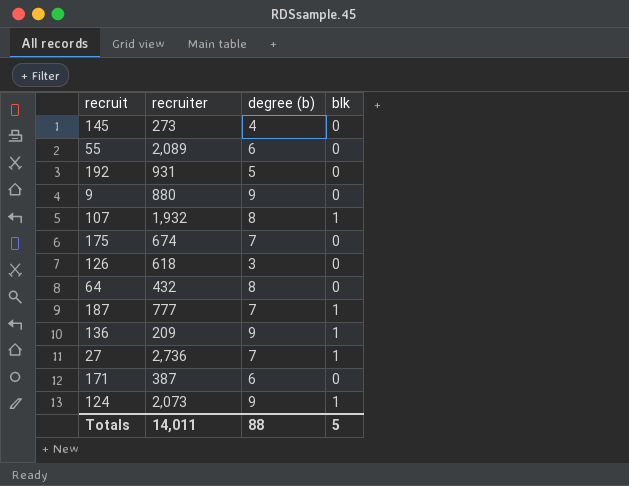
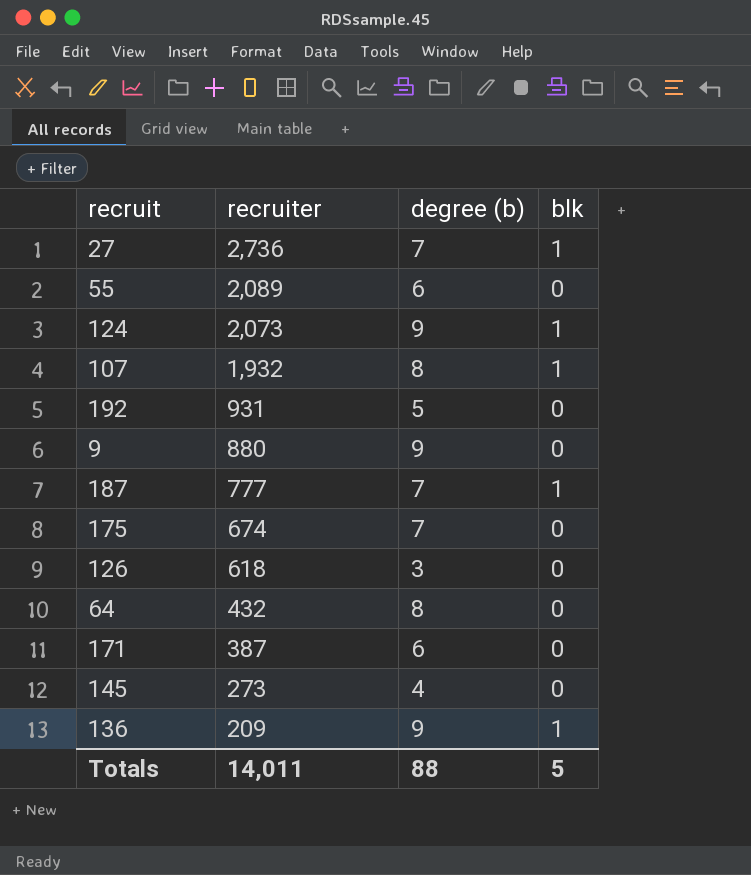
row order: none -> recruiter descending

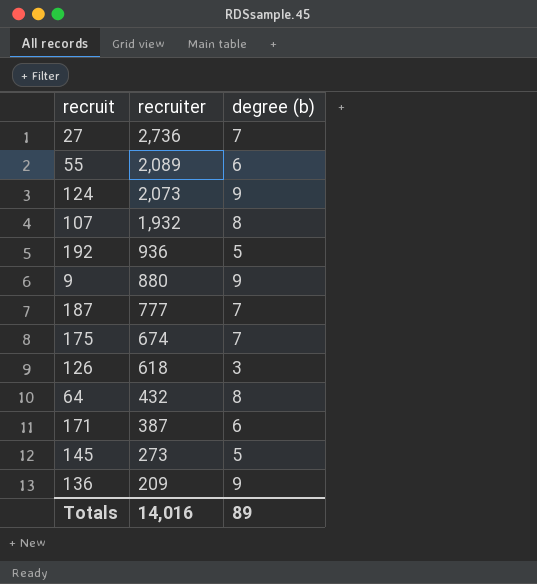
column blk | position: 4 -> none
192 | recruiter: 931 -> 936
145 | degree (b): 4 -> 5
Totals | recruiter: 14,011 -> 14,016
Totals | degree (b): 88 -> 89

